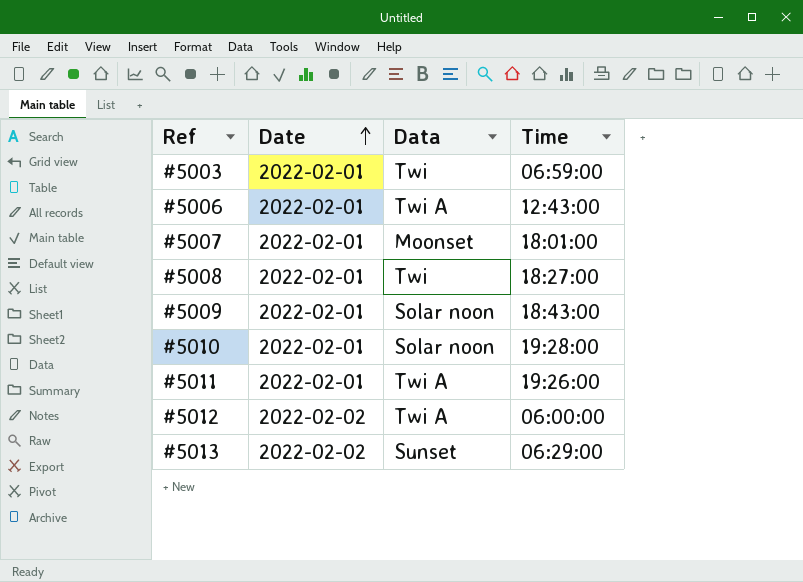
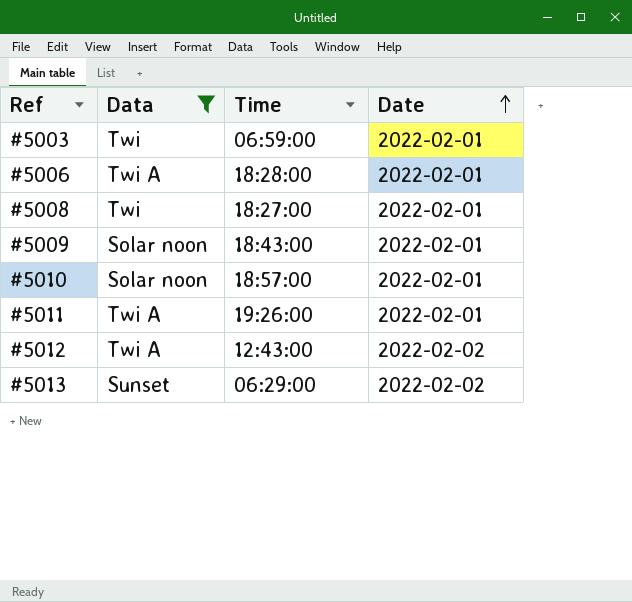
filter: none -> Data != Moonset
column Date | position: 2 -> 4
#5006 | Time: 12:43:00 -> 18:28:00
#5010 | Time: 19:28:00 -> 18:57:00
#5012 | Time: 06:00:00 -> 12:43:00

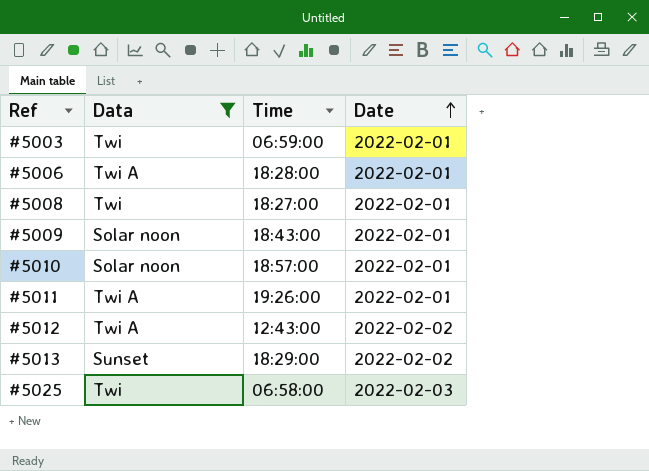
#5013 | Time: 06:29:00 -> 18:29:00
row #5025: none -> Twi | 06:58:00 | 2022-02-03

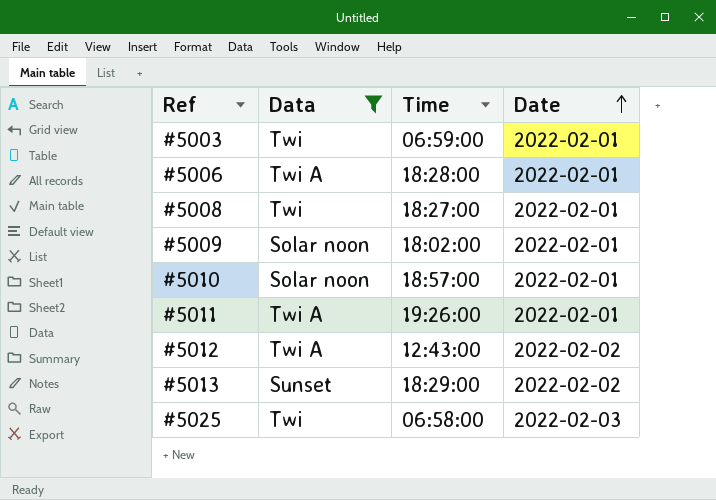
#5009 | Time: 18:43:00 -> 18:02:00

